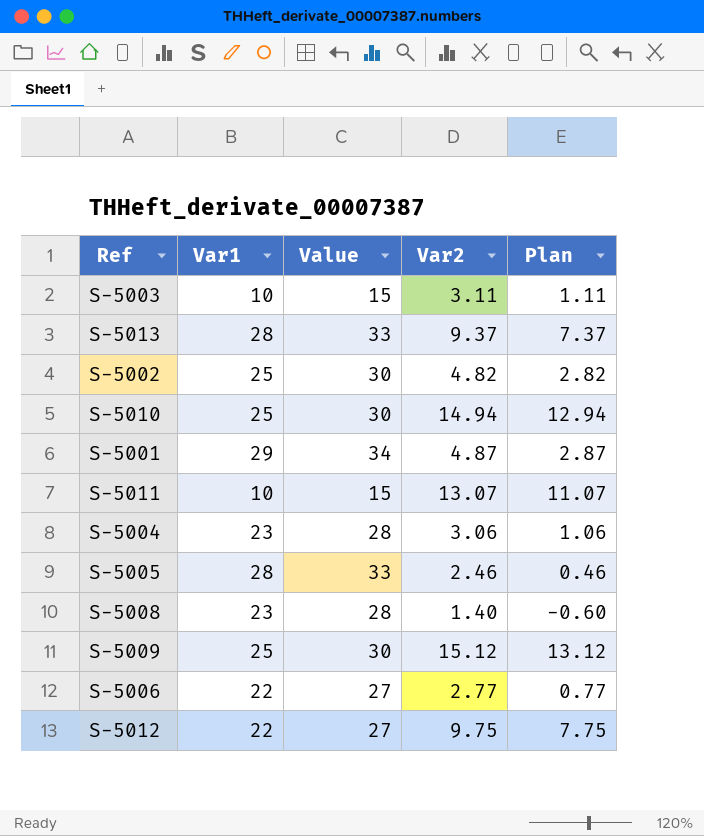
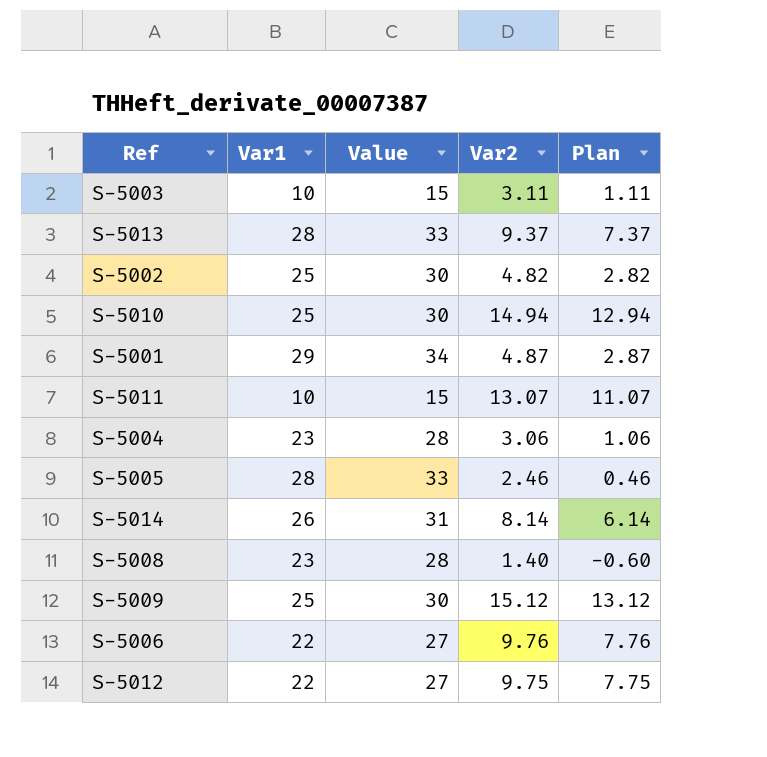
row S-5014: none -> 26 | 31 | 8.14 | 6.14
S-5006 | Var2: 2.77 -> 9.76
S-5006 | Plan: 0.77 -> 7.76

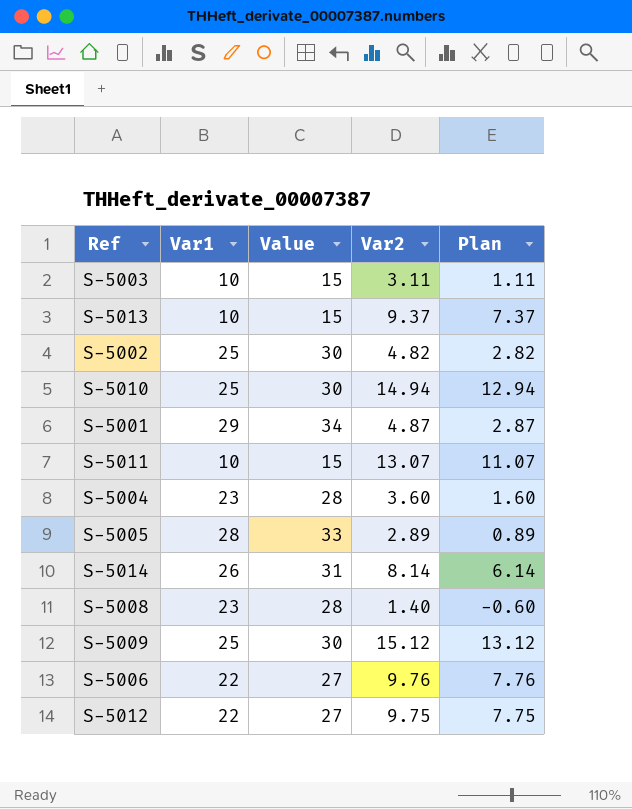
S-5013 | Var1: 28 -> 10
S-5013 | Value: 33 -> 15
S-5004 | Var2: 3.06 -> 3.60
S-5004 | Plan: 1.06 -> 1.60
S-5005 | Var2: 2.46 -> 2.89
S-5005 | Plan: 0.46 -> 0.89

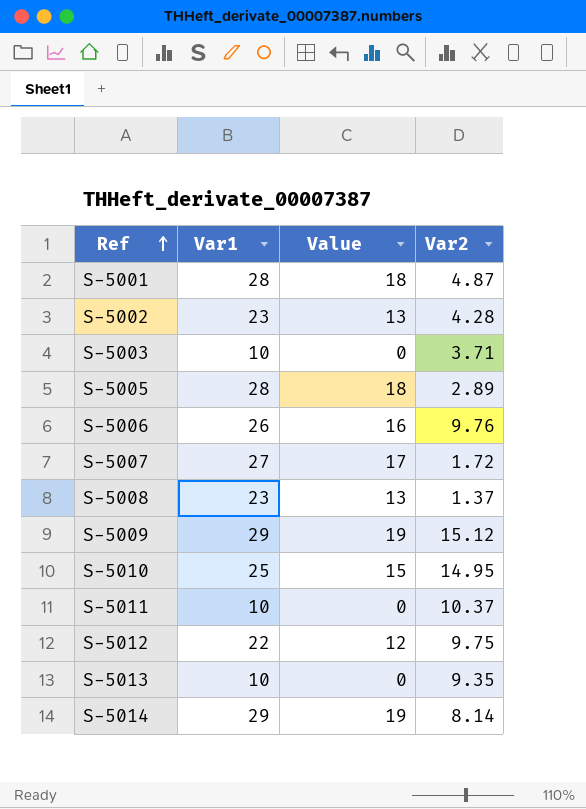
row order: none -> Ref ascending
column Plan | formula: [Var2] - 2 -> none
column Value | formula: [Var1] + 5 -> [Var1] - 10
row S-5004: 23 | 28 | 3.60 | 1.60 -> none
S-5001 | Var1: 29 -> 28
S-5002 | Var1: 25 -> 23
S-5002 | Var2: 4.82 -> 4.28
S-5003 | Var2: 3.11 -> 3.71
S-5006 | Var1: 22 -> 26
row S-5007: none -> 27 | 17 | 1.72
S-5008 | Var2: 1.40 -> 1.37
S-5009 | Var1: 25 -> 29
S-5010 | Var2: 14.94 -> 14.95
S-5011 | Var2: 13.07 -> 10.37
S-5013 | Var2: 9.37 -> 9.35
S-5014 | Var1: 26 -> 29

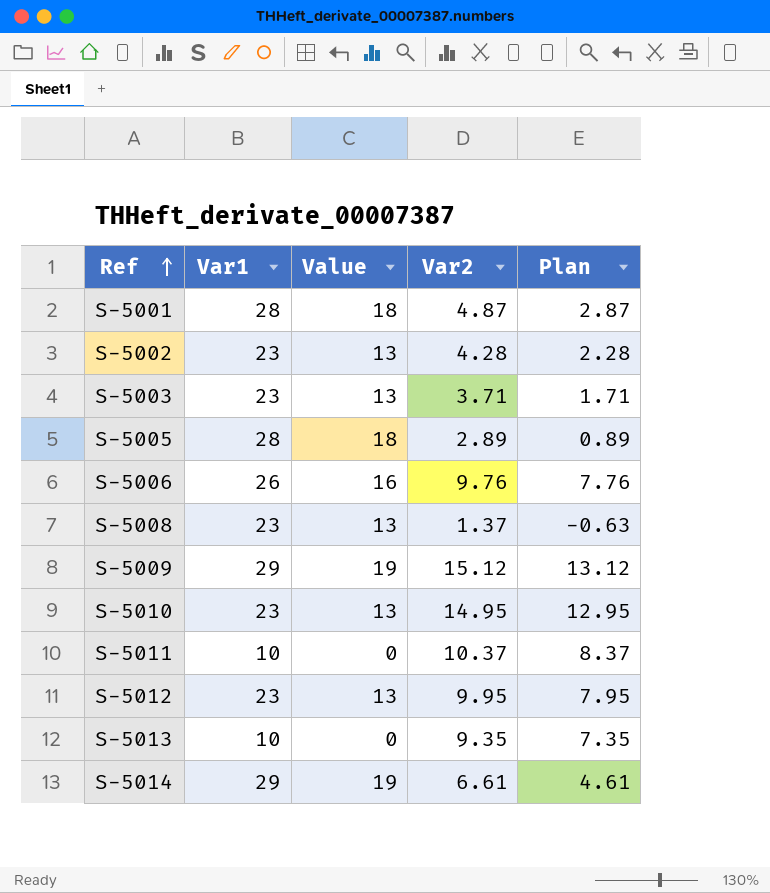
column Plan | formula: none -> [Var2] - 2
row S-5007: 27 | 17 | 1.72 -> none
S-5003 | Var1: 10 -> 23
S-5003 | Value: 0 -> 13
S-5010 | Var1: 25 -> 23
S-5010 | Value: 15 -> 13
S-5012 | Var1: 22 -> 23
S-5012 | Value: 12 -> 13
S-5012 | Var2: 9.75 -> 9.95
S-5014 | Var2: 8.14 -> 6.61

